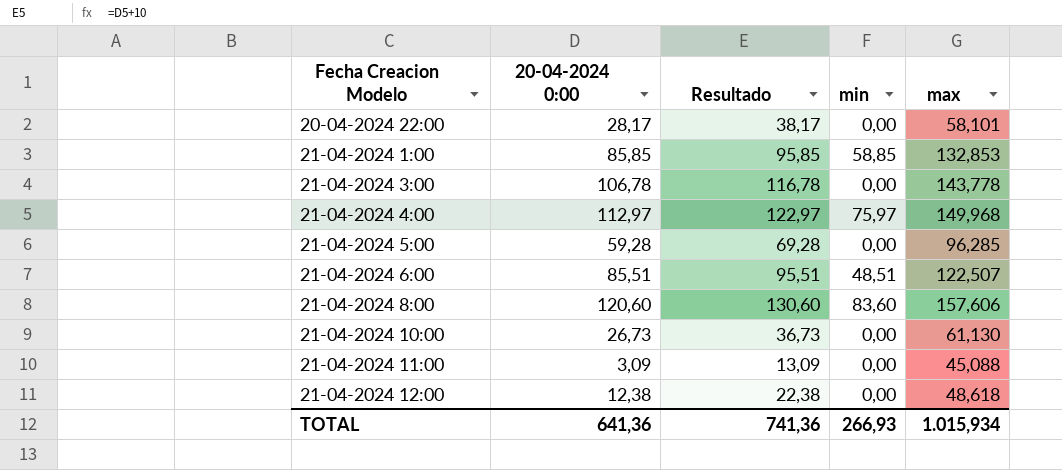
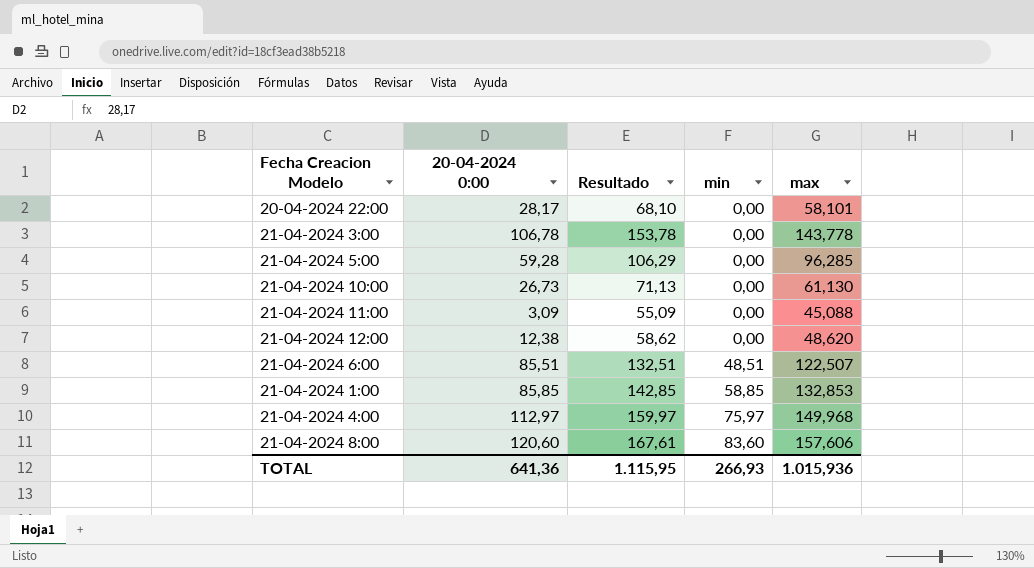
row order: Fecha Creacion Modelo ascending -> min ascending
column Resultado | formula: [20-04-2024 0:00] + 10 -> [max] + 10
21-04-2024 12:00 | max: 48,618 -> 48,620
TOTAL | Resultado: 741,36 -> 1.115,95
TOTAL | max: 1.015,934 -> 1.015,936

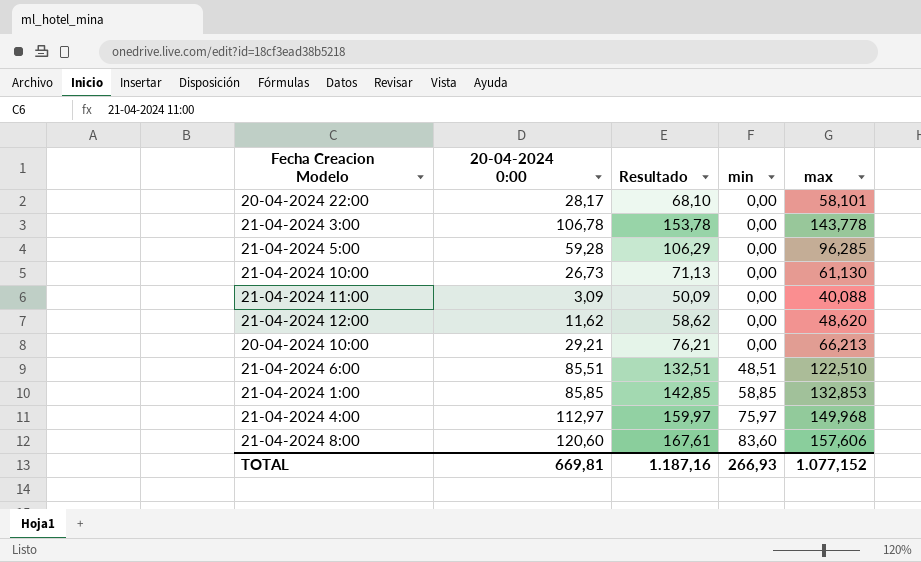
21-04-2024 11:00 | Resultado: 55,09 -> 50,09
21-04-2024 11:00 | max: 45,088 -> 40,088
21-04-2024 12:00 | 20-04-2024 0:00: 12,38 -> 11,62
row 20-04-2024 10:00: none -> 29,21 | 76,21 | 0,00 | 66,213
21-04-2024 6:00 | max: 122,507 -> 122,510
TOTAL | 20-04-2024 0:00: 641,36 -> 669,81
TOTAL | Resultado: 1.115,95 -> 1.187,16
TOTAL | max: 1.015,936 -> 1.077,152

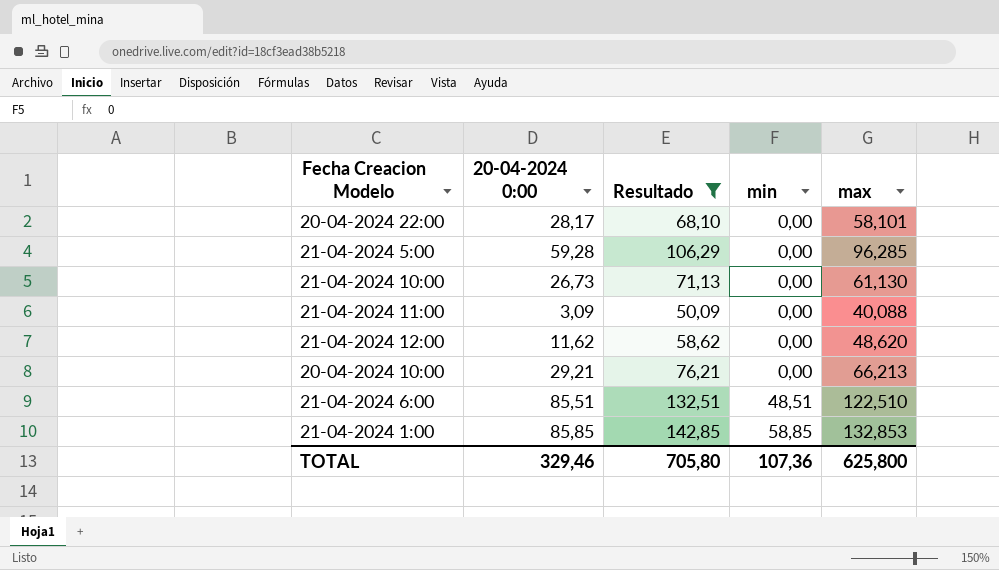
filter: none -> Resultado <= 142,85
TOTAL | 20-04-2024 0:00: 669,81 -> 329,46
TOTAL | Resultado: 1.187,16 -> 705,80
TOTAL | min: 266,93 -> 107,36
TOTAL | max: 1.077,152 -> 625,800

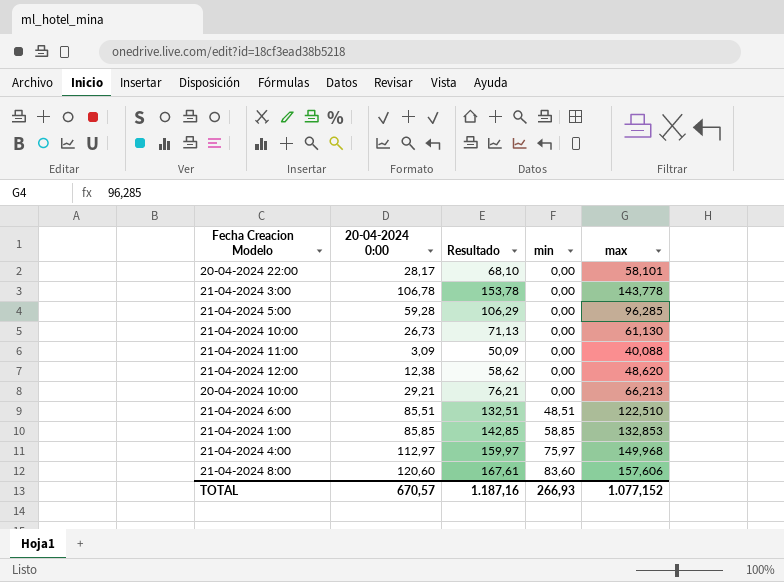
filter: Resultado <= 142,85 -> none
21-04-2024 12:00 | 20-04-2024 0:00: 11,62 -> 12,38
TOTAL | 20-04-2024 0:00: 329,46 -> 670,57
TOTAL | Resultado: 705,80 -> 1.187,16
TOTAL | min: 107,36 -> 266,93
TOTAL | max: 625,800 -> 1.077,152

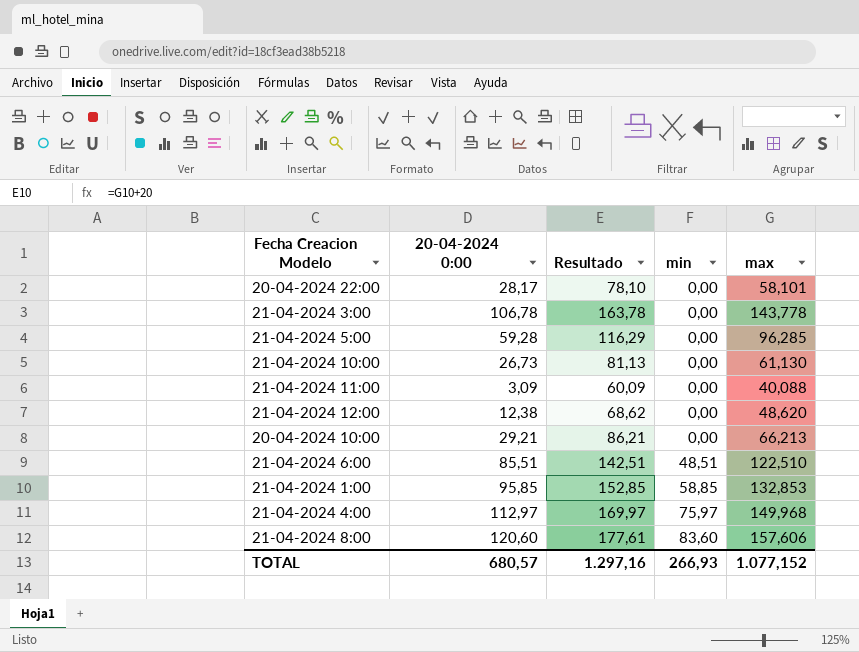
column Resultado | formula: [max] + 10 -> [max] + 20
21-04-2024 1:00 | 20-04-2024 0:00: 85,85 -> 95,85
TOTAL | 20-04-2024 0:00: 670,57 -> 680,57
TOTAL | Resultado: 1.187,16 -> 1.297,16

